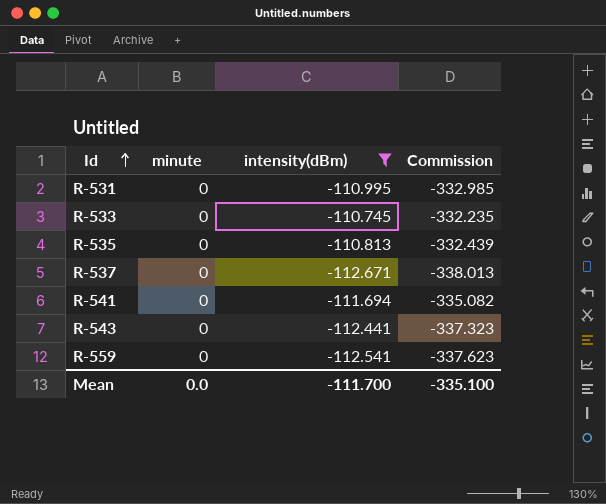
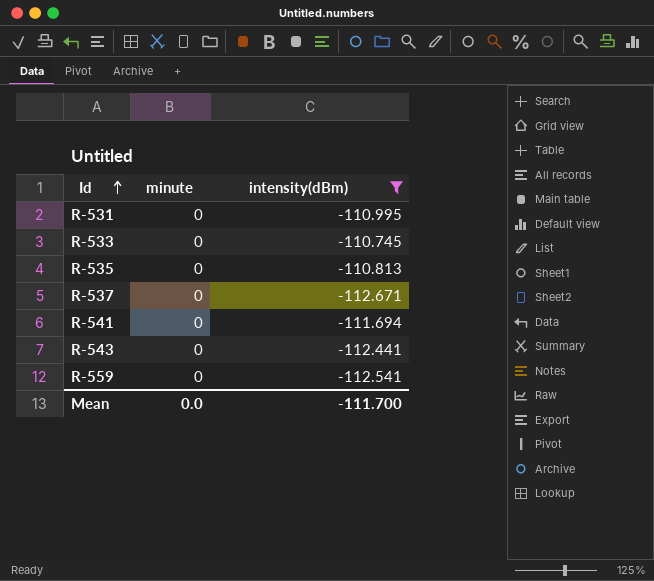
column Commission | formula: [intensity(dBm)] * 3 -> none

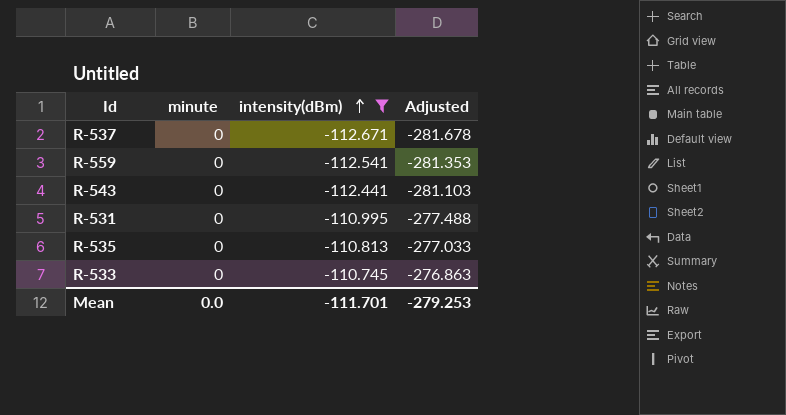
row order: Id ascending -> intensity(dBm) ascending
column Adjusted | formula: none -> [intensity(dBm)] * 2.5
row R-541: 0 | -111.694 -> none
Mean | intensity(dBm): -111.700 -> -111.701

